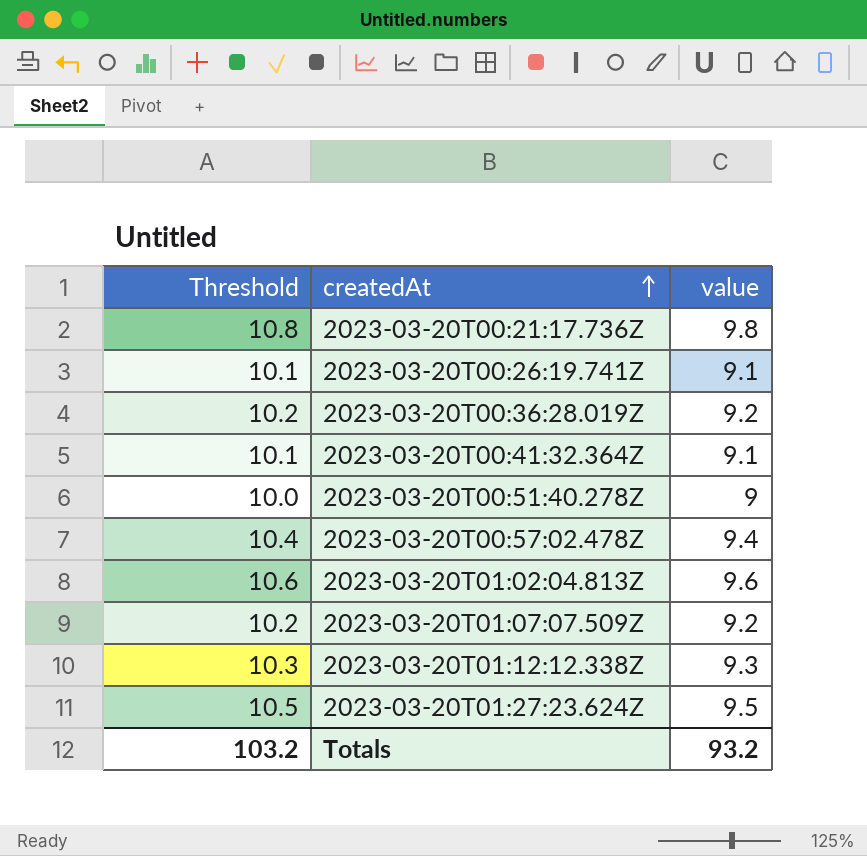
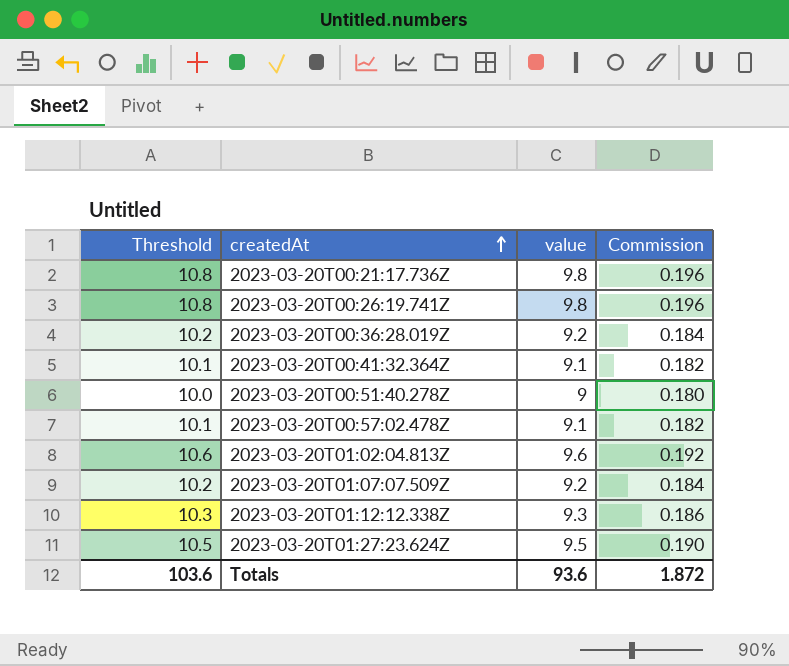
column Commission | formula: none -> [value] * 0.02
2023-03-20T00:26:19.741Z | Threshold: 10.1 -> 10.8
2023-03-20T00:26:19.741Z | value: 9.1 -> 9.8
2023-03-20T00:57:02.478Z | Threshold: 10.4 -> 10.1
2023-03-20T00:57:02.478Z | value: 9.4 -> 9.1
Totals | Threshold: 103.2 -> 103.6
Totals | value: 93.2 -> 93.6

